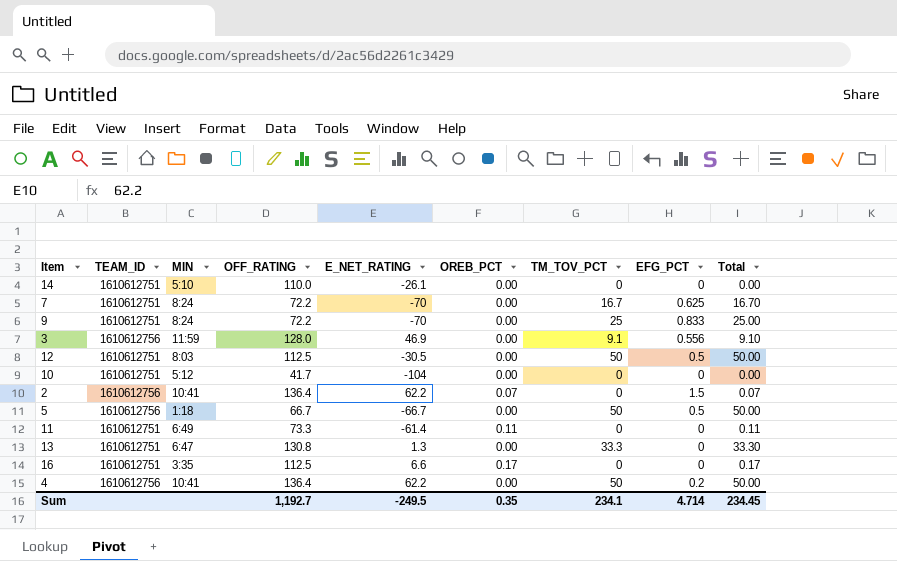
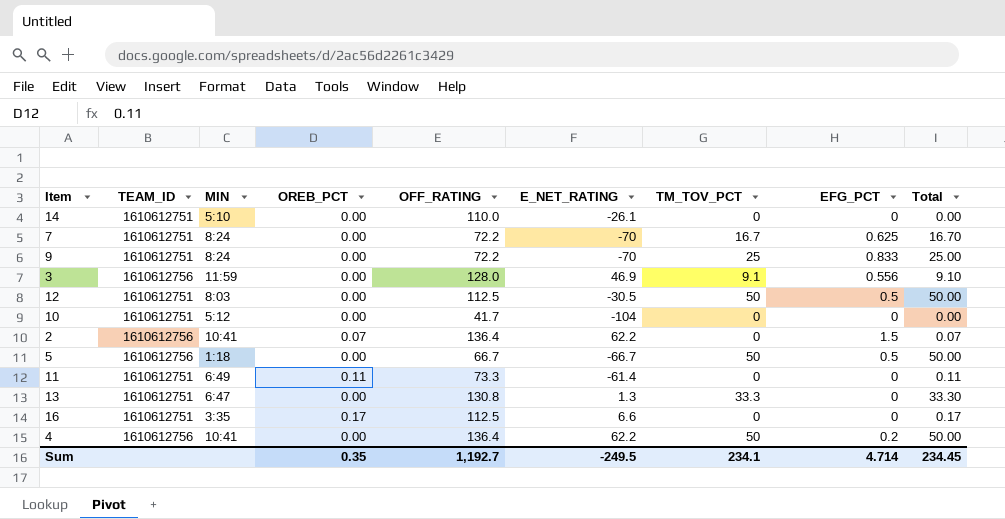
column OREB_PCT | position: 6 -> 4

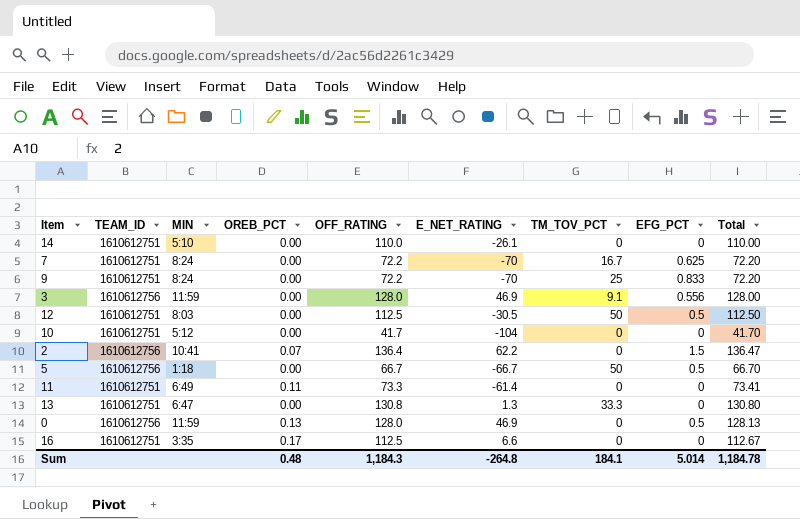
column Total | formula: [OREB_PCT] + [TM_TOV_PCT] -> [OREB_PCT] + [OFF_RATING]
row 4: 1610612756 | 10:41 | 0.00 | 136.4 | 62.2 | 50 | 0.2 | 50.00 -> none
row 0: none -> 1610612756 | 11:59 | 0.13 | 128.0 | 46.9 | 0 | 0.5 | 128.13
Sum | OREB_PCT: 0.35 -> 0.48
Sum | OFF_RATING: 1,192.7 -> 1,184.3
Sum | E_NET_RATING: -249.5 -> -264.8
Sum | TM_TOV_PCT: 234.1 -> 184.1
Sum | EFG_PCT: 4.714 -> 5.014
Sum | Total: 234.45 -> 1,184.78

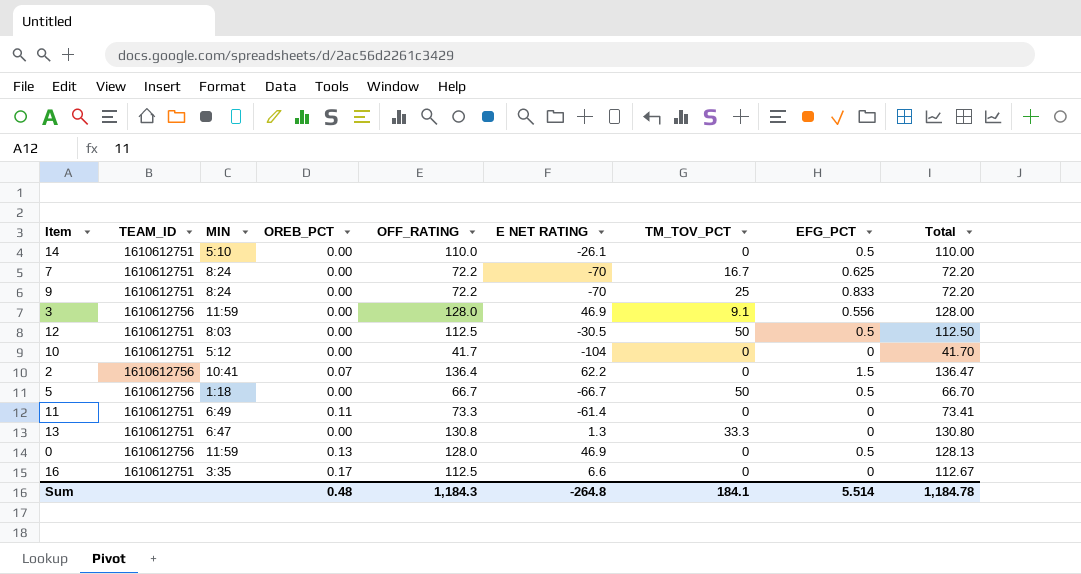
column name: E_NET_RATING -> E NET RATING
14 | EFG_PCT: 0 -> 0.5
Sum | EFG_PCT: 5.014 -> 5.514

